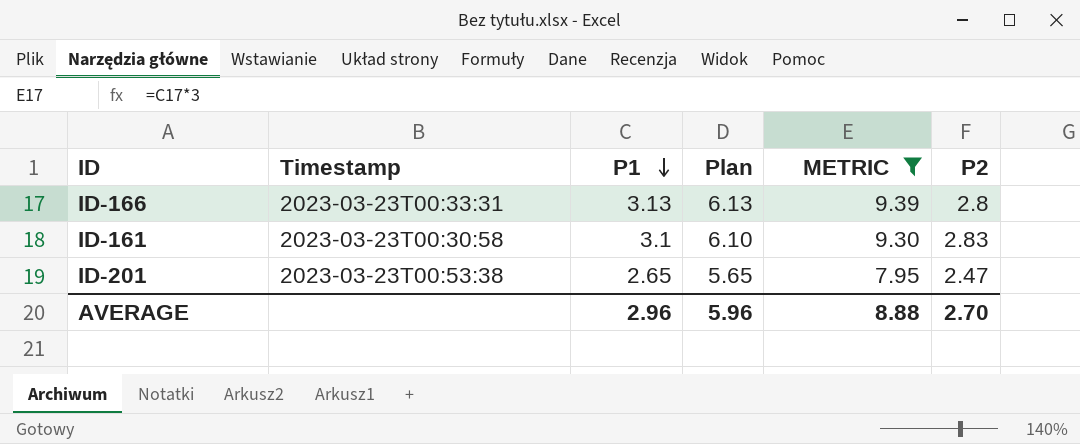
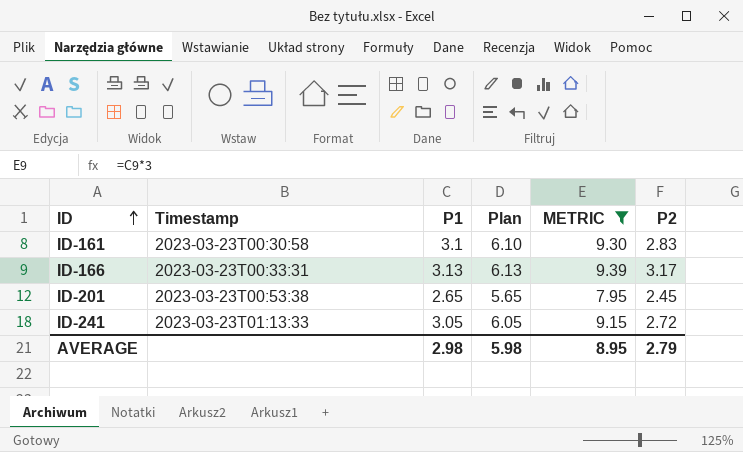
row order: P1 descending -> ID ascending
ID-166 | P2: 2.8 -> 3.17
ID-201 | P2: 2.47 -> 2.45
row ID-241: none -> 2023-03-23T01:13:33 | 3.05 | 6.05 | 9.15 | 2.72
AVERAGE | P1: 2.96 -> 2.98
AVERAGE | Plan: 5.96 -> 5.98
AVERAGE | METRIC: 8.88 -> 8.95
AVERAGE | P2: 2.70 -> 2.79

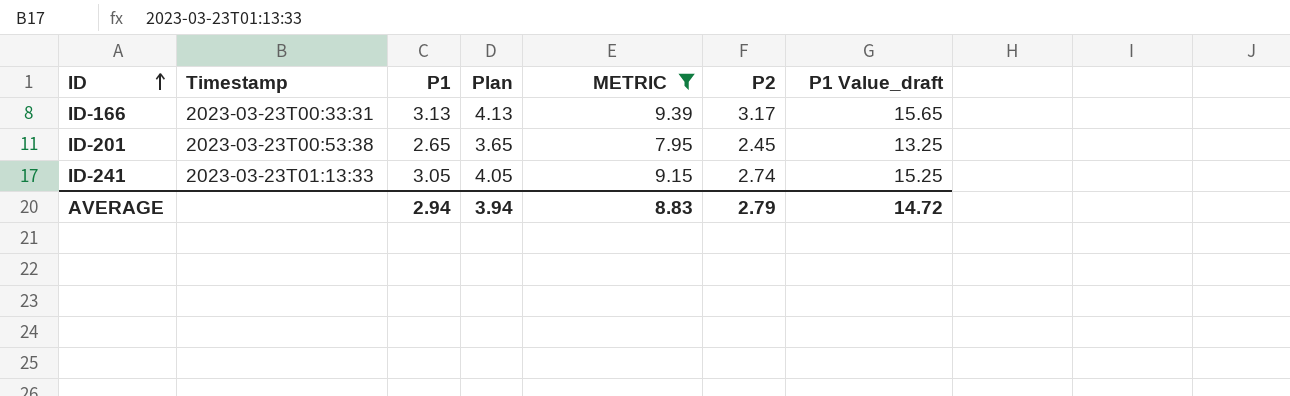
column Plan | formula: [P1] + 3 -> [P1] + 1
column P1 Value_draft | formula: none -> [P1] * 5
row ID-161: 2023-03-23T00:30:58 | 3.1 | 6.10 | 9.30 | 2.83 -> none
ID-241 | P2: 2.72 -> 2.74
AVERAGE | P1: 2.98 -> 2.94
AVERAGE | Plan: 5.98 -> 3.94
AVERAGE | METRIC: 8.95 -> 8.83

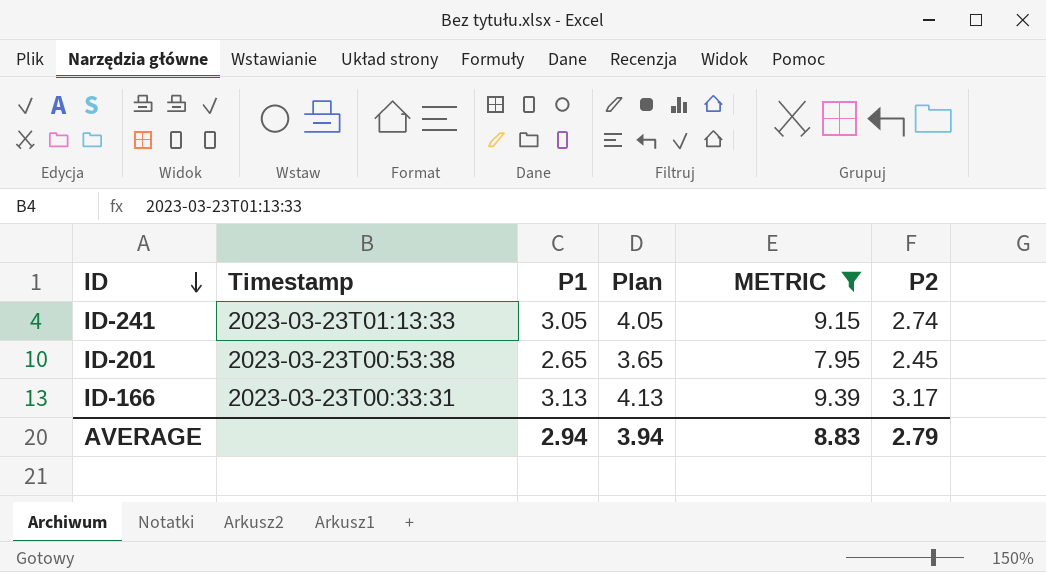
row order: ID ascending -> ID descending
column P1 Value_draft | formula: [P1] * 5 -> none

